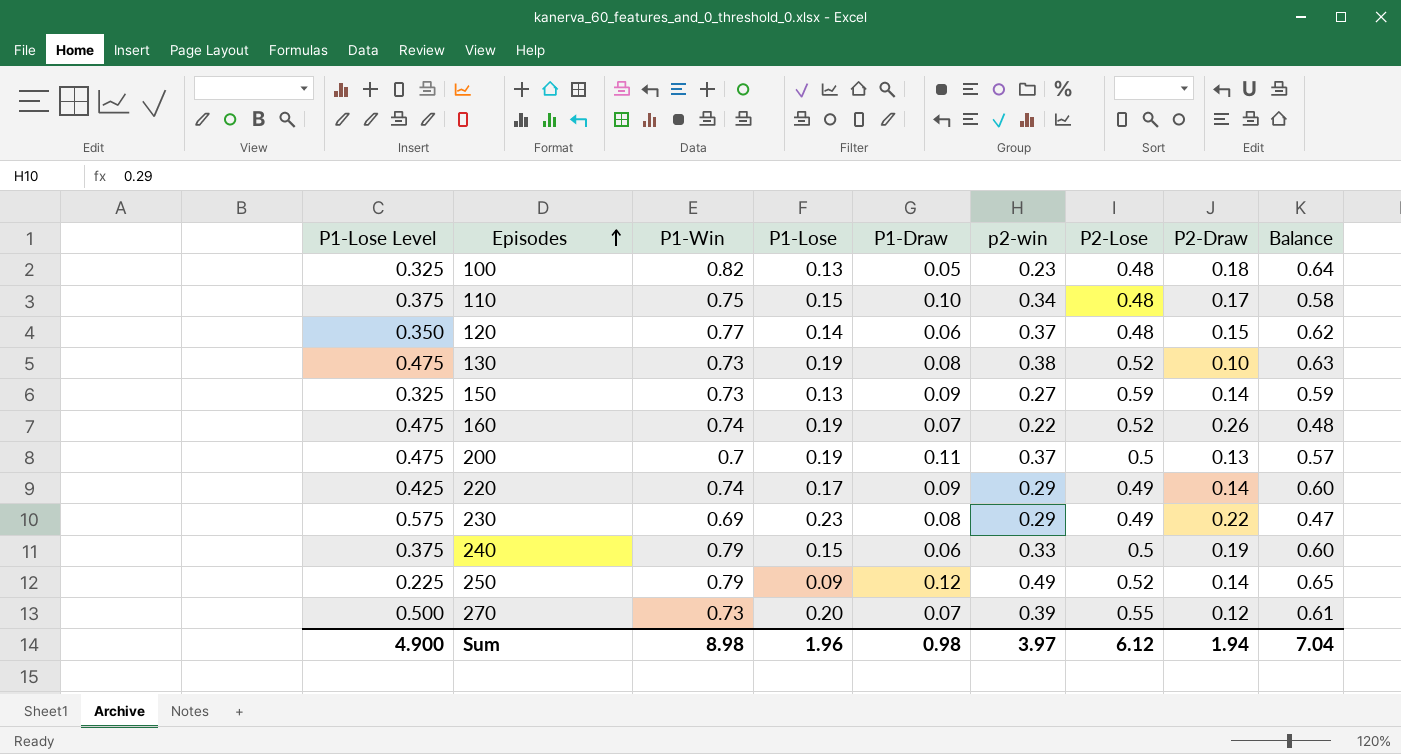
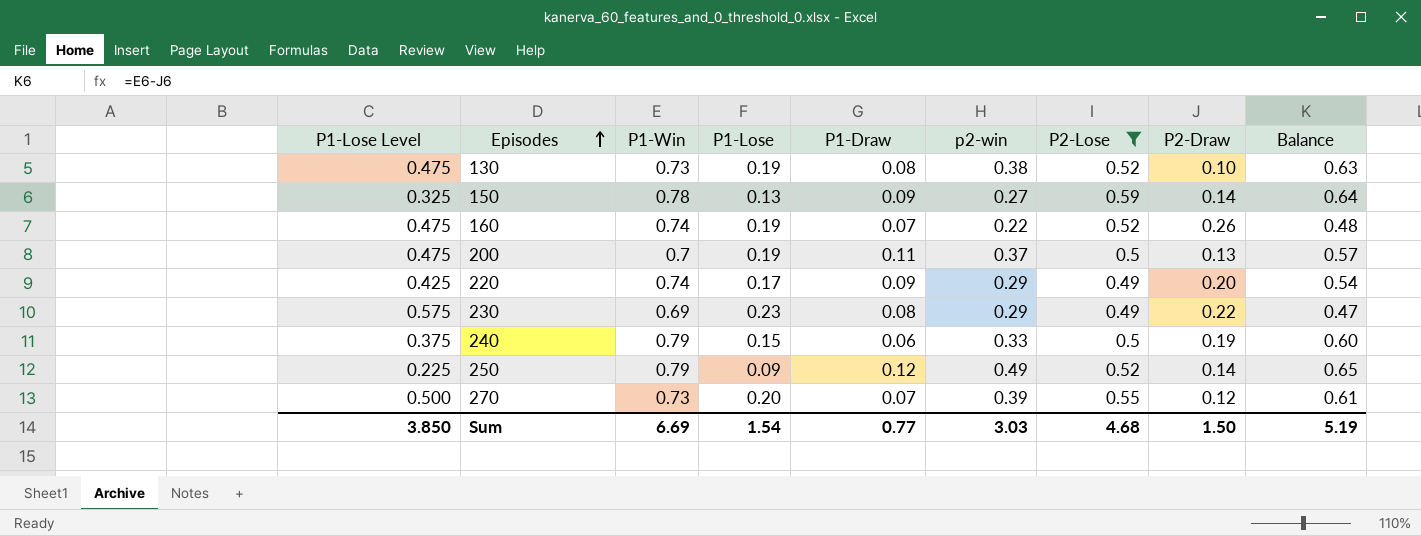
filter: none -> P2-Lose != 0.48
150 | P1-Win: 0.73 -> 0.78
150 | Balance: 0.59 -> 0.64
220 | P2-Draw: 0.14 -> 0.20
220 | Balance: 0.60 -> 0.54
Sum | P1-Lose Level: 4.900 -> 3.850
Sum | P1-Win: 8.98 -> 6.69
Sum | P1-Lose: 1.96 -> 1.54
Sum | P1-Draw: 0.98 -> 0.77
Sum | p2-win: 3.97 -> 3.03
Sum | P2-Lose: 6.12 -> 4.68
Sum | P2-Draw: 1.94 -> 1.50
Sum | Balance: 7.04 -> 5.19

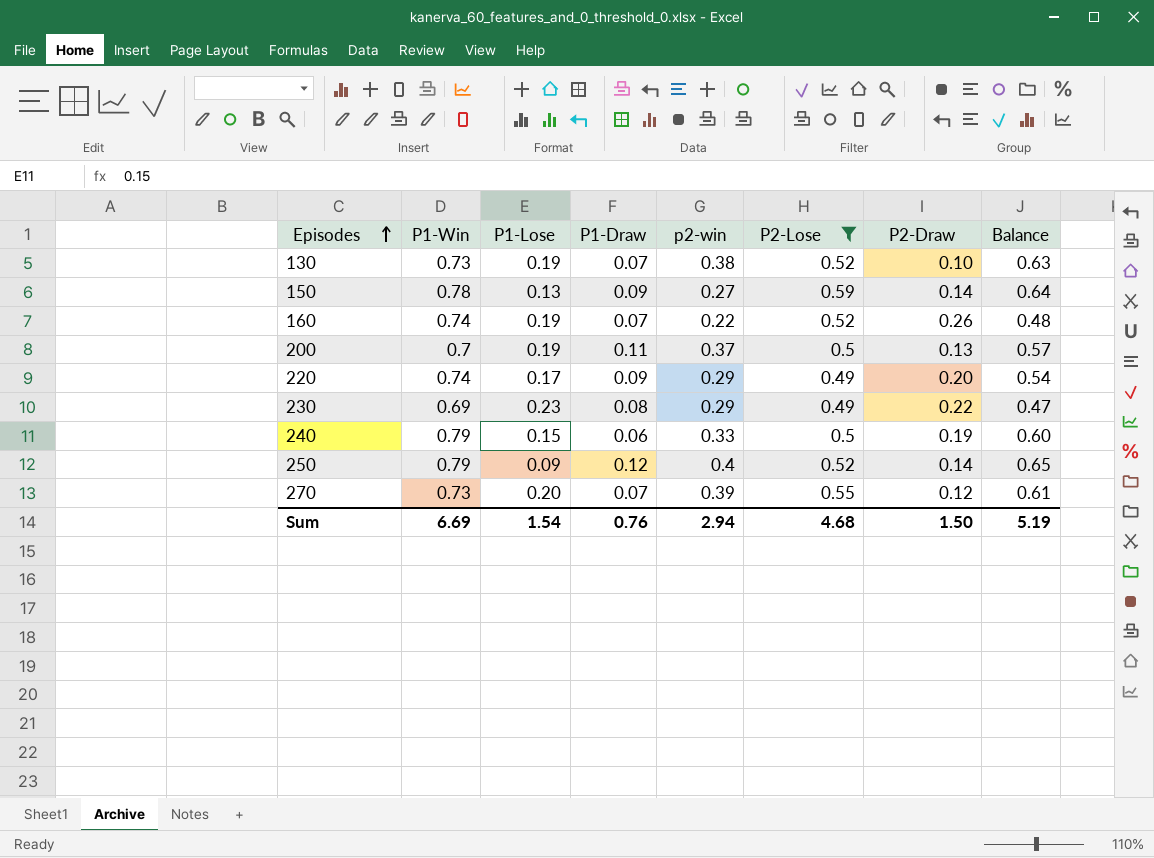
column P1-Lose Level | formula: [P1-Lose] * 2.5 -> none
130 | P1-Draw: 0.08 -> 0.07
250 | p2-win: 0.49 -> 0.4
Sum | P1-Draw: 0.77 -> 0.76
Sum | p2-win: 3.03 -> 2.94

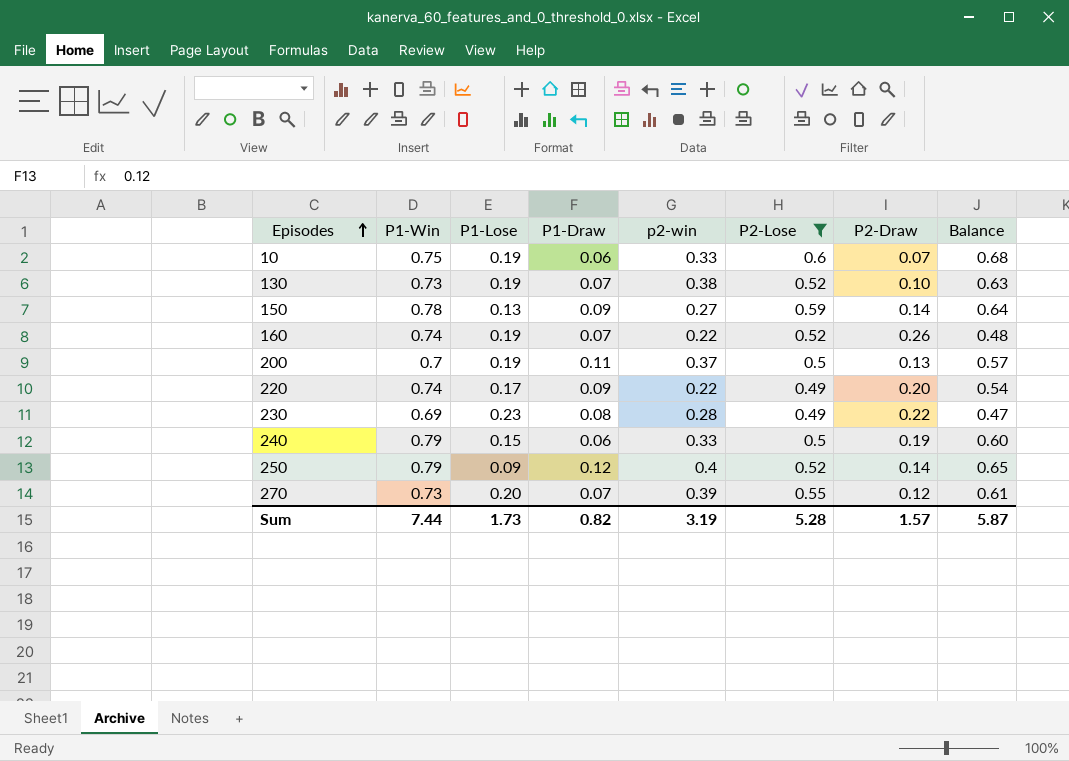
row 10: none -> 0.75 | 0.19 | 0.06 | 0.33 | 0.6 | 0.07 | 0.68
220 | p2-win: 0.29 -> 0.22
230 | p2-win: 0.29 -> 0.28
Sum | P1-Win: 6.69 -> 7.44
Sum | P1-Lose: 1.54 -> 1.73
Sum | P1-Draw: 0.76 -> 0.82
Sum | p2-win: 2.94 -> 3.19
Sum | P2-Lose: 4.68 -> 5.28
Sum | P2-Draw: 1.50 -> 1.57
Sum | Balance: 5.19 -> 5.87

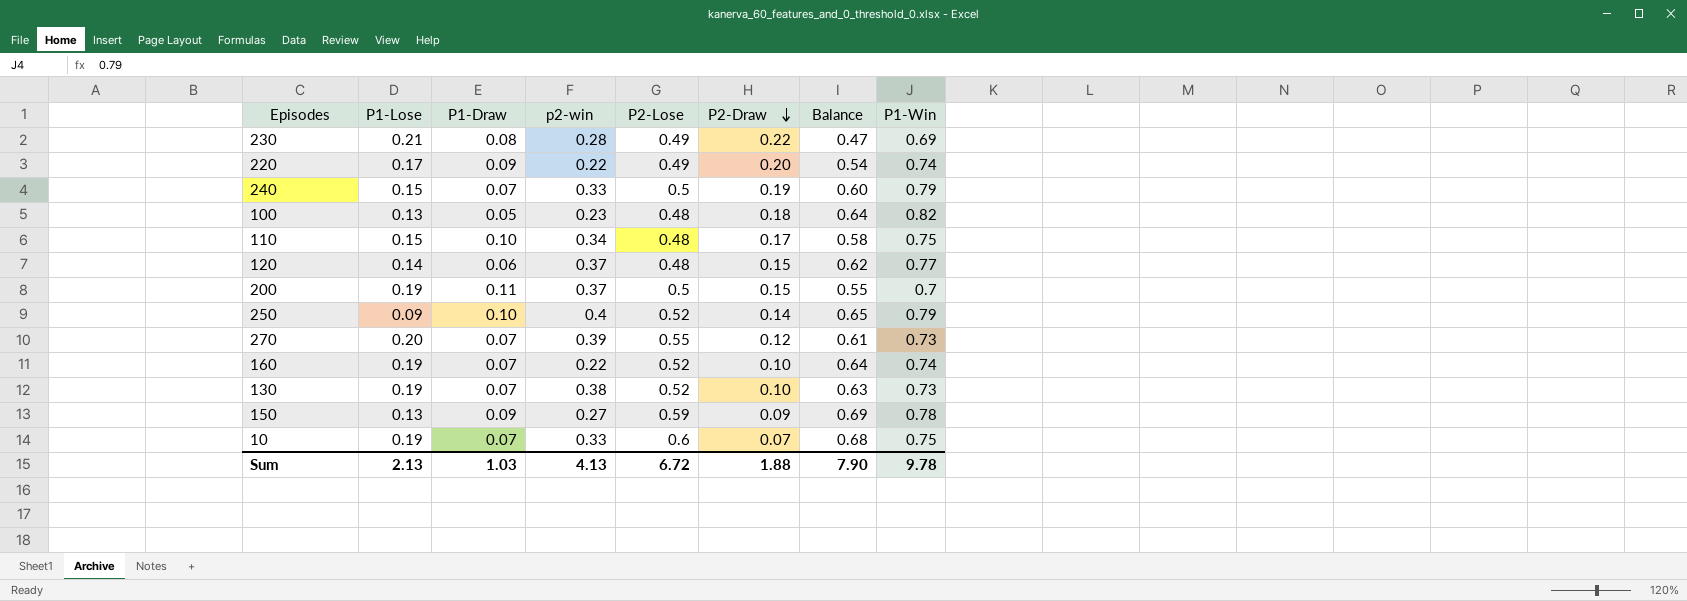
filter: P2-Lose != 0.48 -> none
row order: Episodes ascending -> P2-Draw descending
column P1-Win | position: 2 -> 8
230 | P1-Lose: 0.23 -> 0.21
240 | P1-Draw: 0.06 -> 0.07
200 | P2-Draw: 0.13 -> 0.15
200 | Balance: 0.57 -> 0.55
250 | P1-Draw: 0.12 -> 0.10
160 | P2-Draw: 0.26 -> 0.10
160 | Balance: 0.48 -> 0.64
150 | P2-Draw: 0.14 -> 0.09
150 | Balance: 0.64 -> 0.69
10 | P1-Draw: 0.06 -> 0.07
Sum | P1-Lose: 1.73 -> 2.13
Sum | P1-Draw: 0.82 -> 1.03
Sum | p2-win: 3.19 -> 4.13
Sum | P2-Lose: 5.28 -> 6.72
Sum | P2-Draw: 1.57 -> 1.88
Sum | Balance: 5.87 -> 7.90
Sum | P1-Win: 7.44 -> 9.78

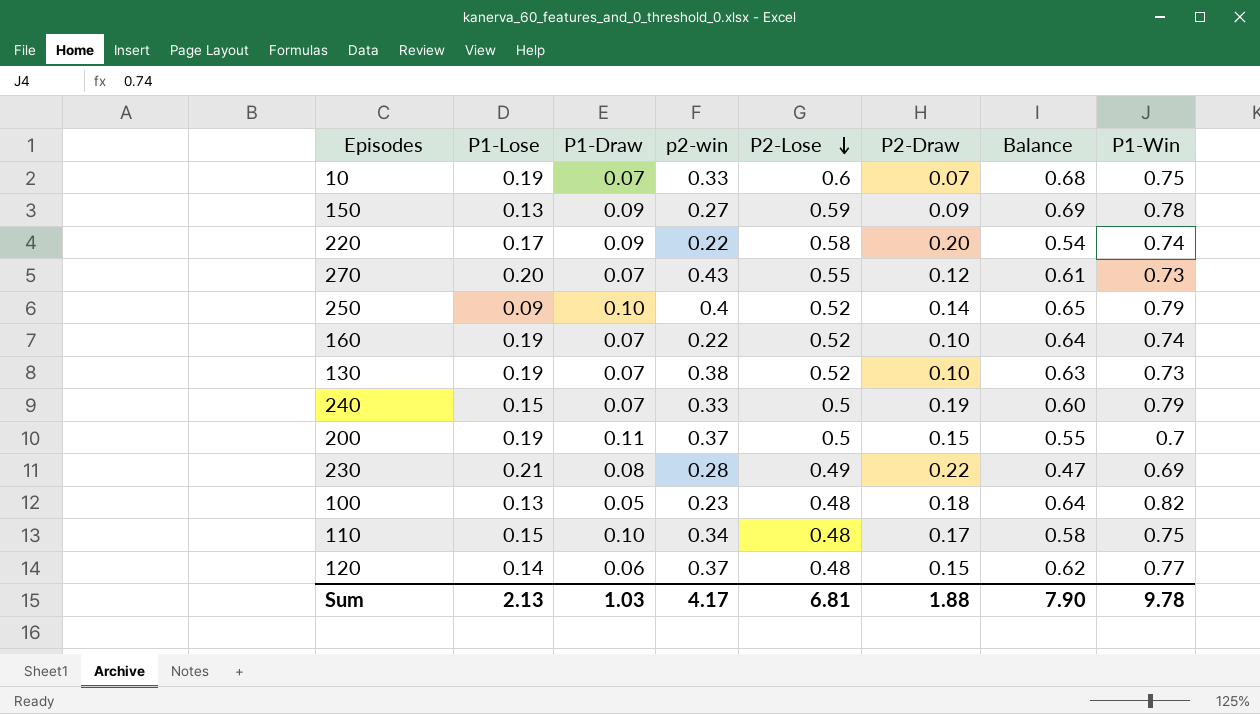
row order: P2-Draw descending -> P2-Lose descending
220 | P2-Lose: 0.49 -> 0.58
270 | p2-win: 0.39 -> 0.43
Sum | p2-win: 4.13 -> 4.17
Sum | P2-Lose: 6.72 -> 6.81

